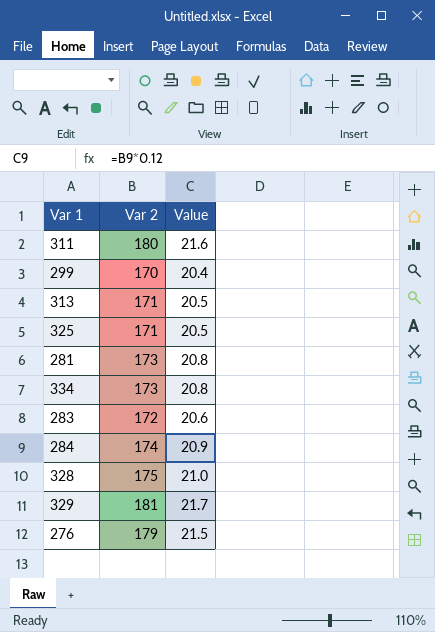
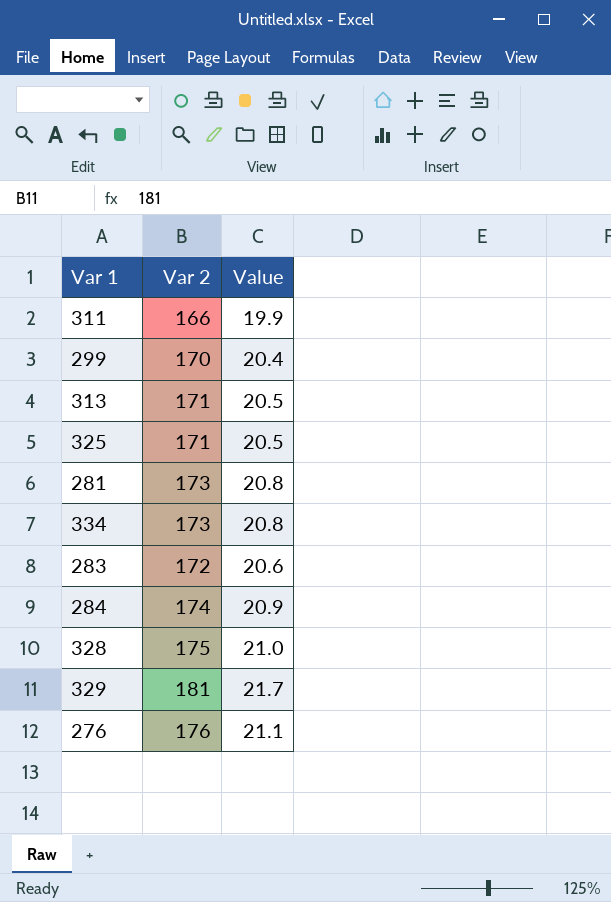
311 | Var 2: 180 -> 166
311 | Value: 21.6 -> 19.9
276 | Var 2: 179 -> 176
276 | Value: 21.5 -> 21.1

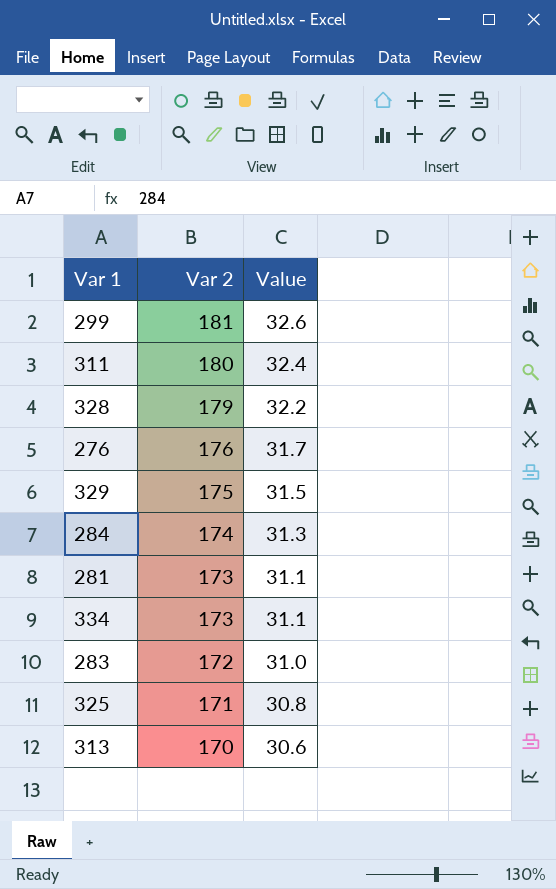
row order: none -> Var 2 descending
column Value | formula: [Var 2] * 0.12 -> [Var 2] * 0.18
299 | Var 2: 170 -> 181
311 | Var 2: 166 -> 180
328 | Var 2: 175 -> 179
329 | Var 2: 181 -> 175
313 | Var 2: 171 -> 170

